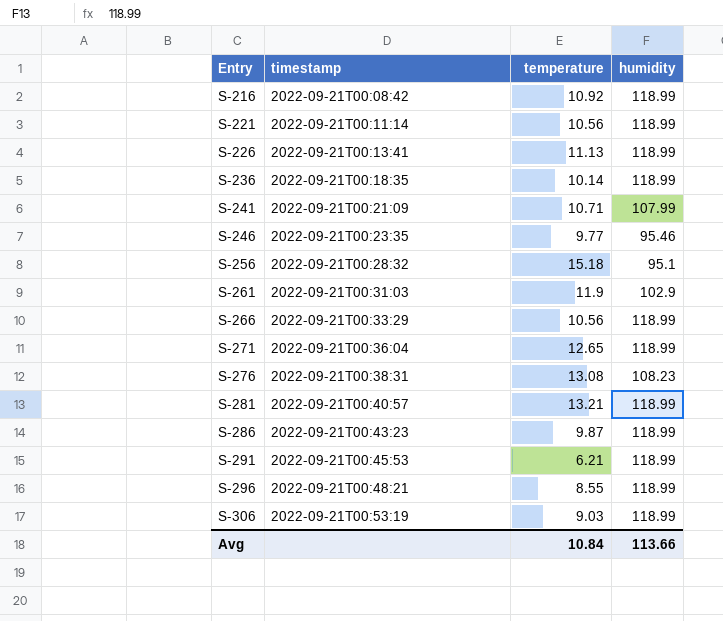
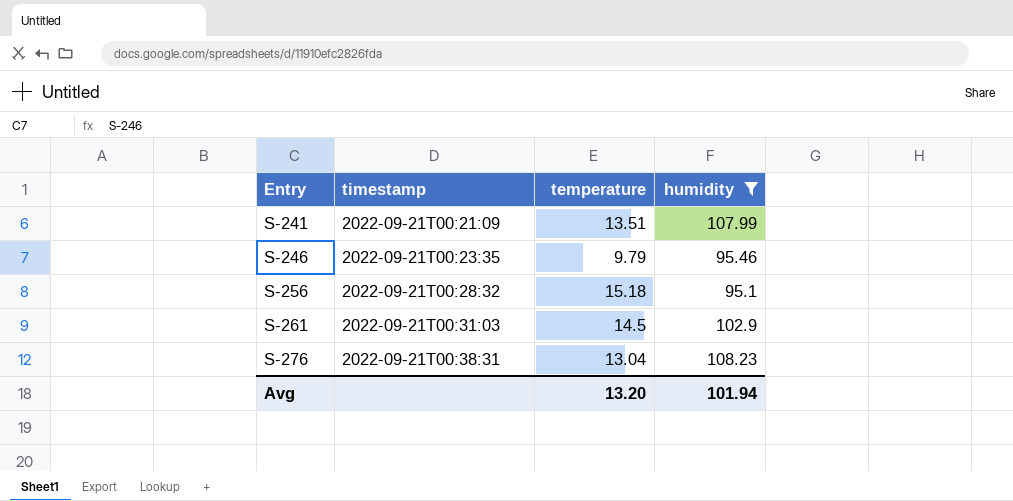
filter: none -> humidity != 118.99
S-241 | temperature: 10.71 -> 13.51
S-246 | temperature: 9.77 -> 9.79
S-261 | temperature: 11.9 -> 14.5
S-276 | temperature: 13.08 -> 13.04
Avg | temperature: 10.84 -> 13.20
Avg | humidity: 113.66 -> 101.94

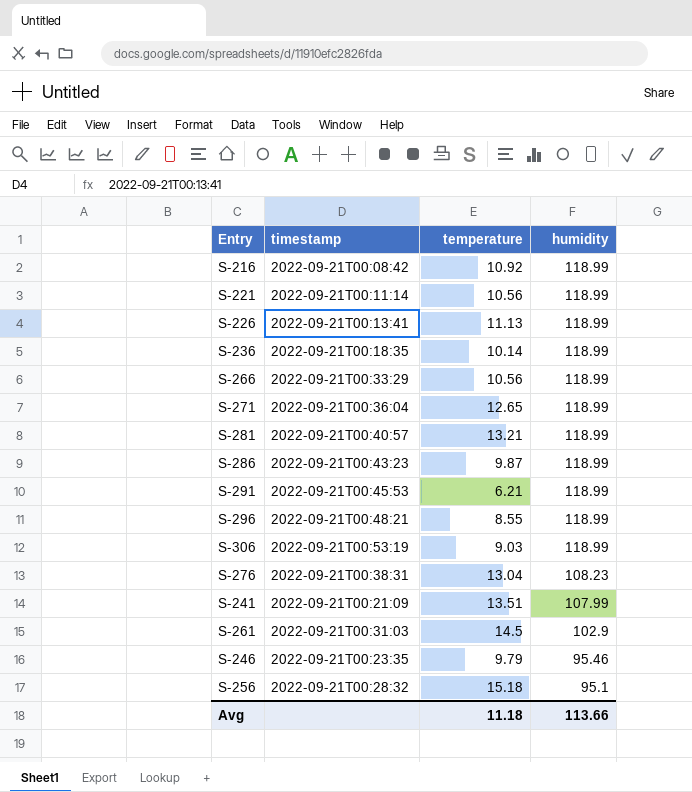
filter: humidity != 118.99 -> none
row order: Entry ascending -> humidity descending
Avg | temperature: 13.20 -> 11.18
Avg | humidity: 101.94 -> 113.66

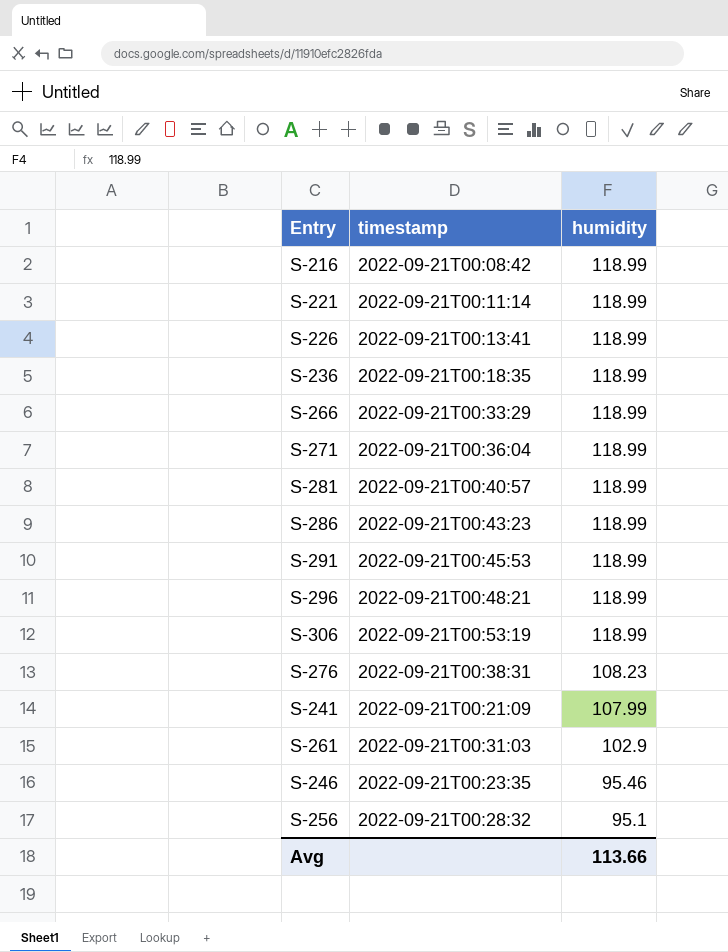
column temperature | position: 3 -> none

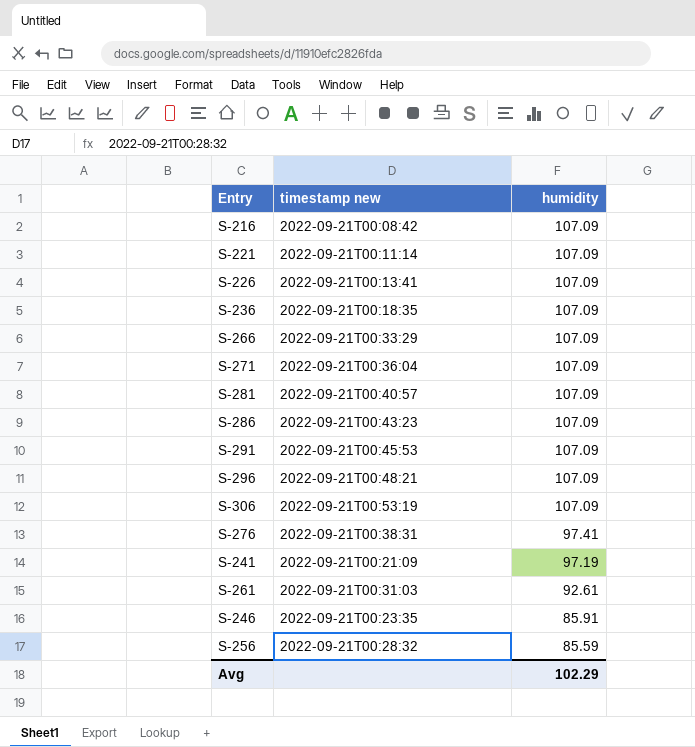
column name: timestamp -> timestamp new
S-216 | humidity: 118.99 -> 107.09
S-221 | humidity: 118.99 -> 107.09
S-226 | humidity: 118.99 -> 107.09
S-236 | humidity: 118.99 -> 107.09
S-266 | humidity: 118.99 -> 107.09
S-271 | humidity: 118.99 -> 107.09
S-281 | humidity: 118.99 -> 107.09
S-286 | humidity: 118.99 -> 107.09
S-291 | humidity: 118.99 -> 107.09
S-296 | humidity: 118.99 -> 107.09
S-306 | humidity: 118.99 -> 107.09
S-276 | humidity: 108.23 -> 97.41
S-241 | humidity: 107.99 -> 97.19
S-261 | humidity: 102.9 -> 92.61
S-246 | humidity: 95.46 -> 85.91
S-256 | humidity: 95.1 -> 85.59
Avg | humidity: 113.66 -> 102.29

